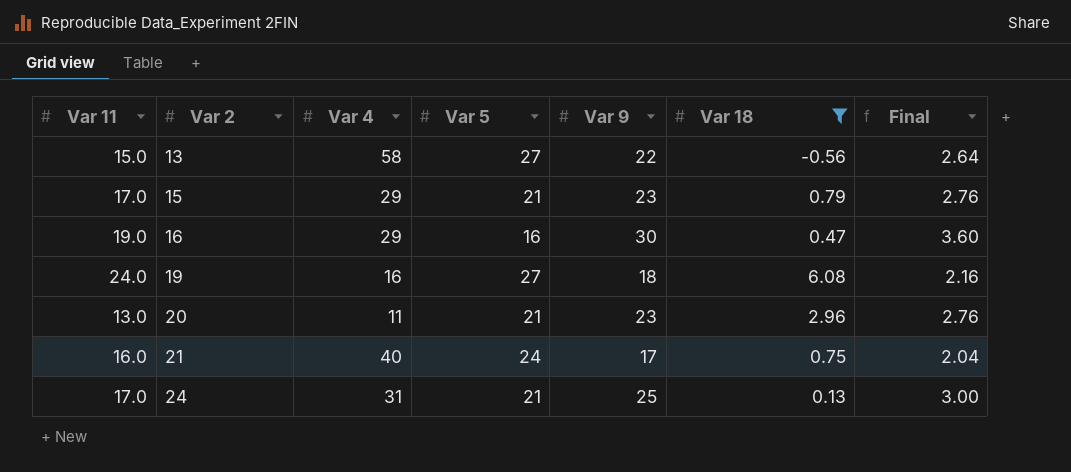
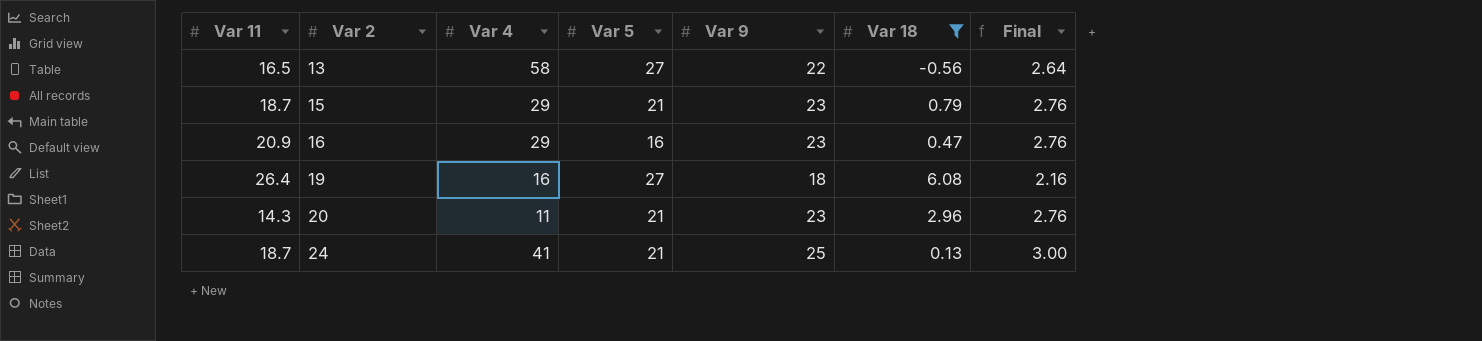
row 21: 16.0 | 40 | 24 | 17 | 0.75 | 2.04 -> none
13 | Var 11: 15.0 -> 16.5
15 | Var 11: 17.0 -> 18.7
16 | Var 11: 19.0 -> 20.9
16 | Var 9: 30 -> 23
16 | Final: 3.60 -> 2.76
19 | Var 11: 24.0 -> 26.4
20 | Var 11: 13.0 -> 14.3
24 | Var 11: 17.0 -> 18.7
24 | Var 4: 31 -> 41

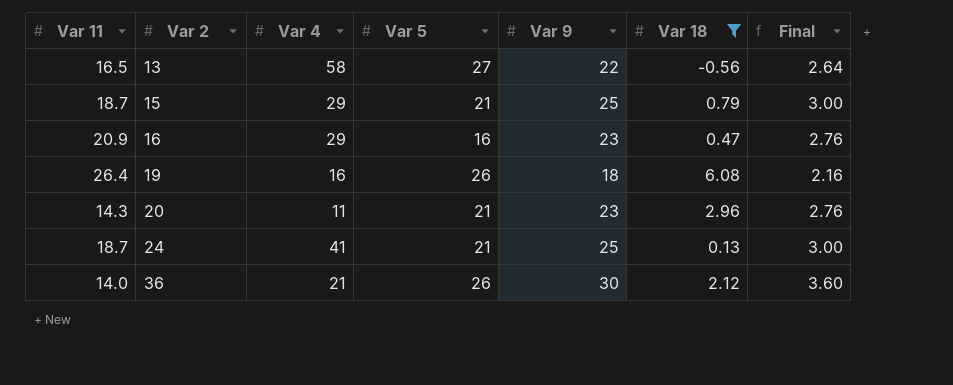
15 | Var 9: 23 -> 25
15 | Final: 2.76 -> 3.00
19 | Var 5: 27 -> 26
row 36: none -> 14.0 | 21 | 26 | 30 | 2.12 | 3.60

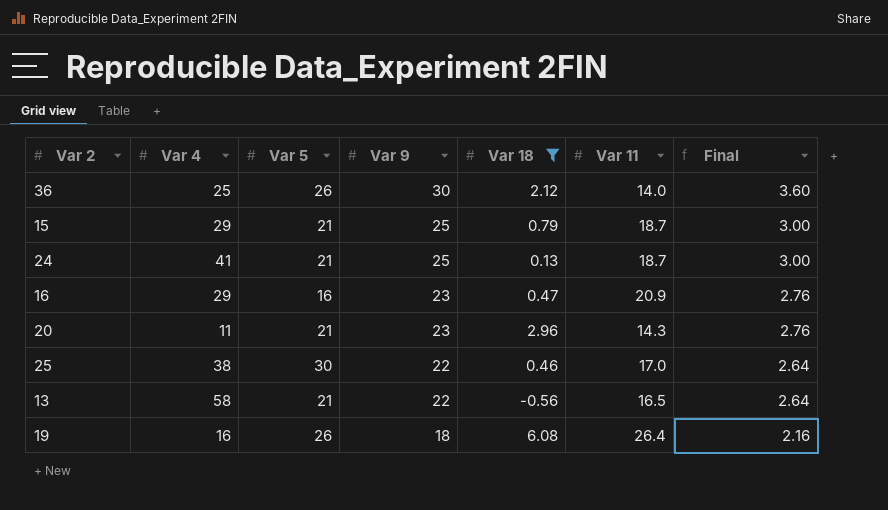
row order: Var 2 ascending -> Var 9 descending
column Var 11 | position: 1 -> 6
36 | Var 4: 21 -> 25
row 25: none -> 38 | 30 | 22 | 0.46 | 17.0 | 2.64
13 | Var 5: 27 -> 21

